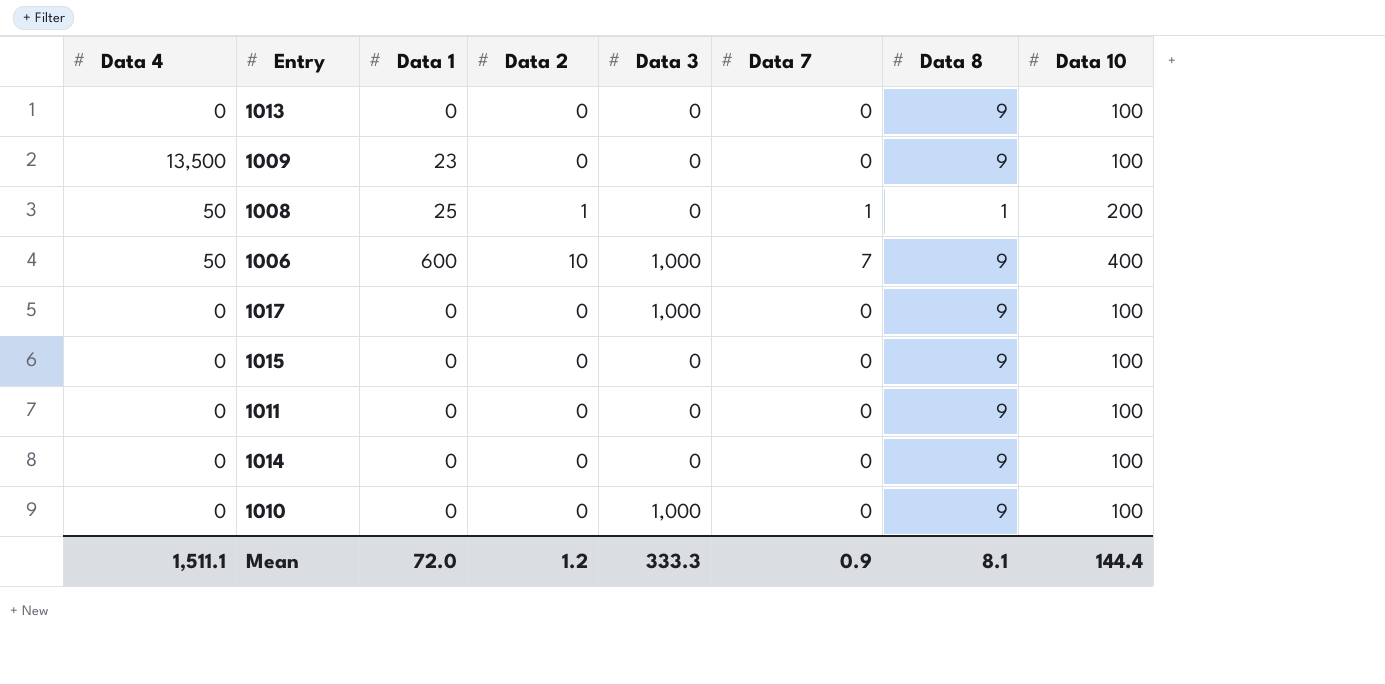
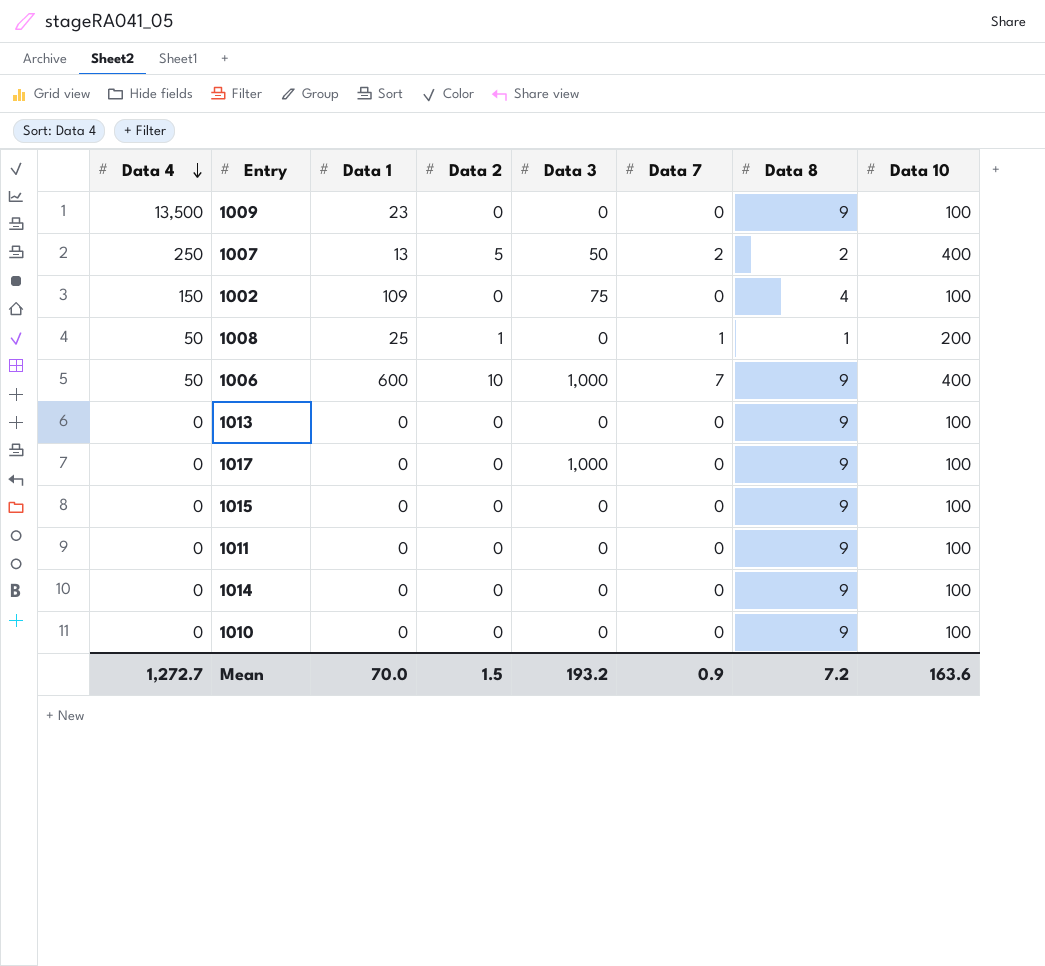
row order: none -> Data 4 descending
row 1007: none -> 250 | 13 | 5 | 50 | 2 | 2 | 400
row 1002: none -> 150 | 109 | 0 | 75 | 0 | 4 | 100
1010 | Data 3: 1,000 -> 0
Mean | Data 4: 1,511.1 -> 1,272.7
Mean | Data 1: 72.0 -> 70.0
Mean | Data 2: 1.2 -> 1.5
Mean | Data 3: 333.3 -> 193.2
Mean | Data 8: 8.1 -> 7.2
Mean | Data 10: 144.4 -> 163.6

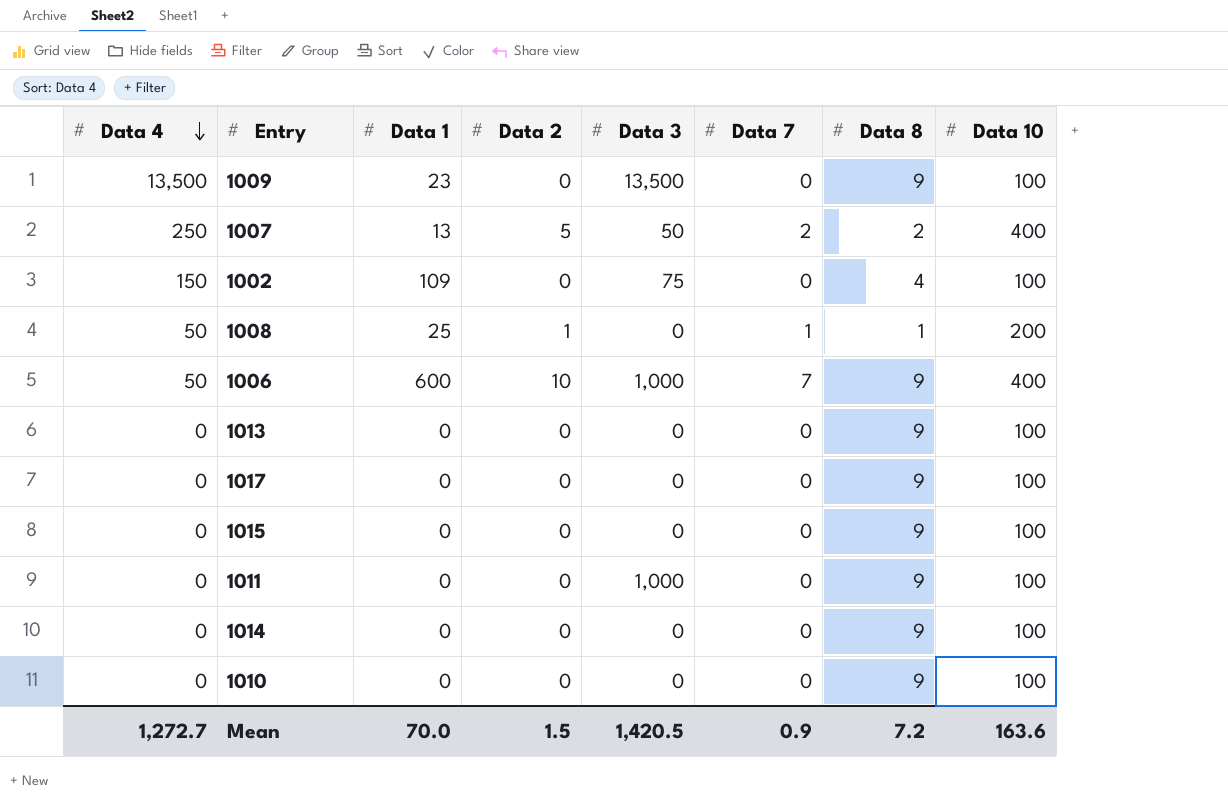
1009 | Data 3: 0 -> 13,500
1017 | Data 3: 1,000 -> 0
1011 | Data 3: 0 -> 1,000
Mean | Data 3: 193.2 -> 1,420.5

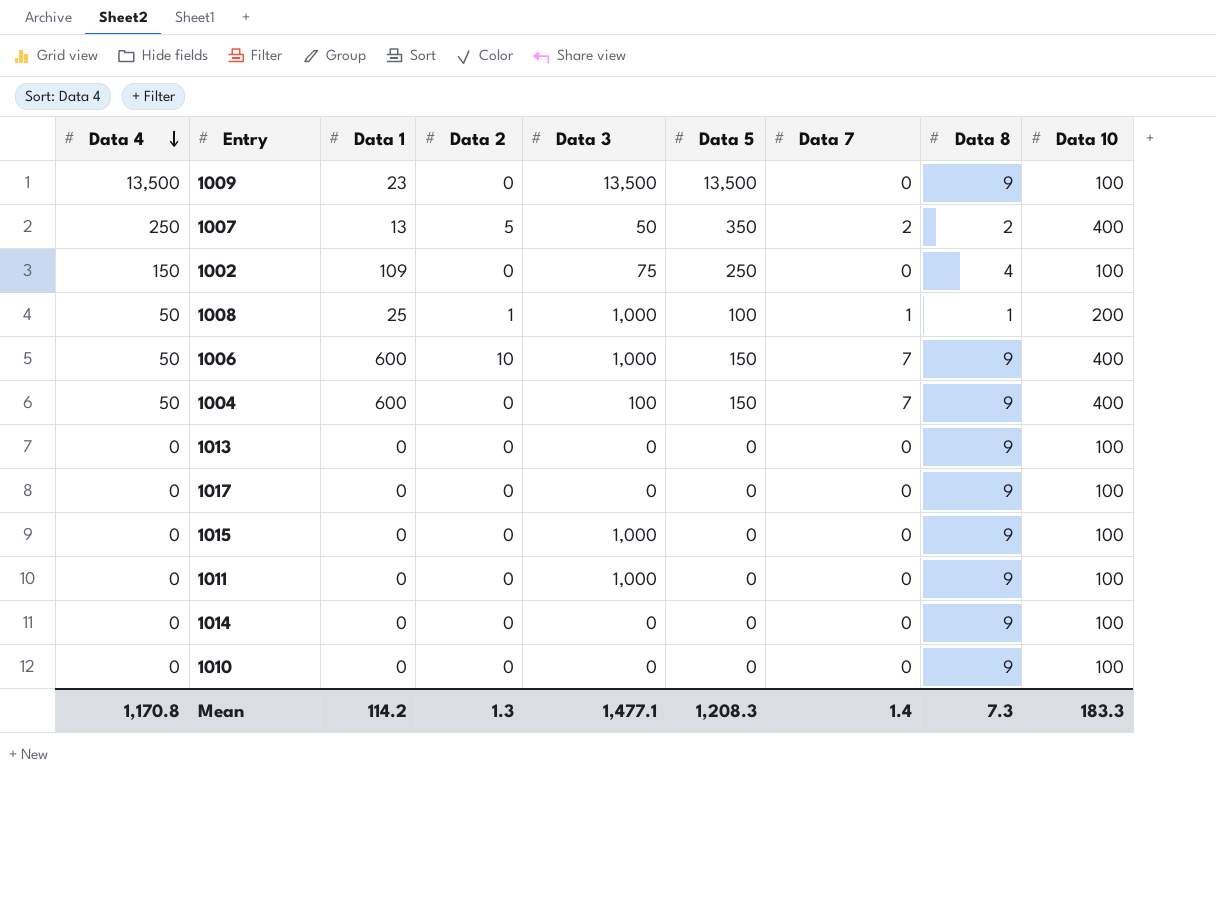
column Data 5 | position: none -> 6
1008 | Data 3: 0 -> 1,000
row 1004: none -> 50 | 600 | 0 | 100 | 150 | 7 | 9 | 400
1015 | Data 3: 0 -> 1,000
Mean | Data 4: 1,272.7 -> 1,170.8
Mean | Data 1: 70.0 -> 114.2
Mean | Data 2: 1.5 -> 1.3
Mean | Data 3: 1,420.5 -> 1,477.1
Mean | Data 7: 0.9 -> 1.4
Mean | Data 8: 7.2 -> 7.3
Mean | Data 10: 163.6 -> 183.3

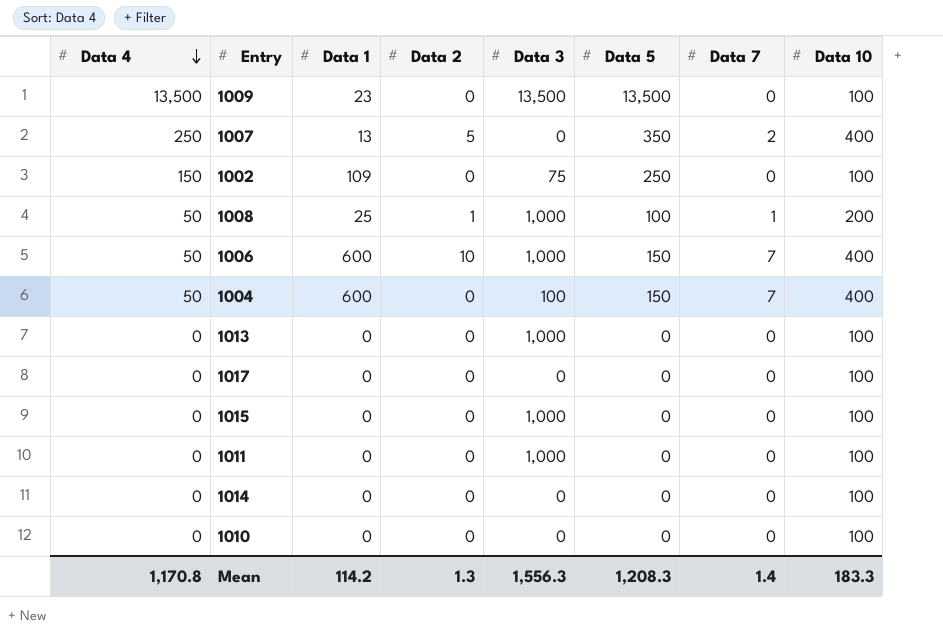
column Data 8 | position: 8 -> none
1007 | Data 3: 50 -> 0
1013 | Data 3: 0 -> 1,000
Mean | Data 3: 1,477.1 -> 1,556.3

